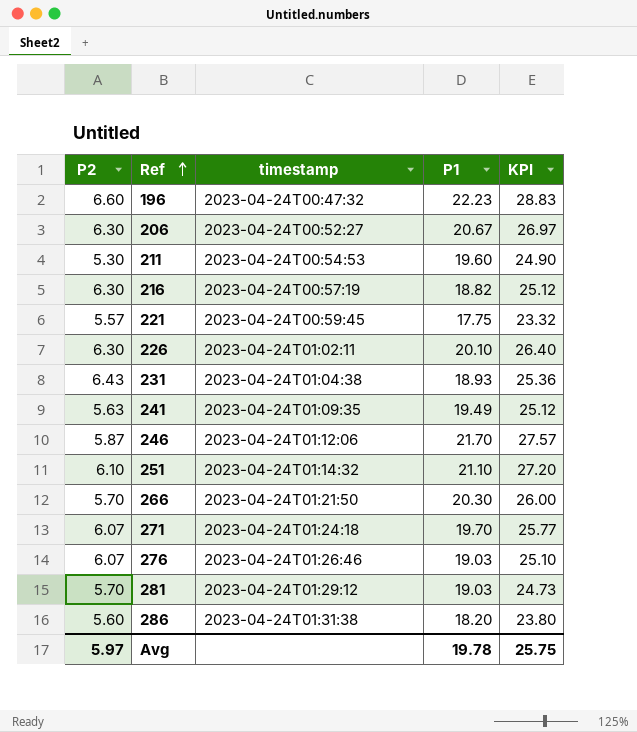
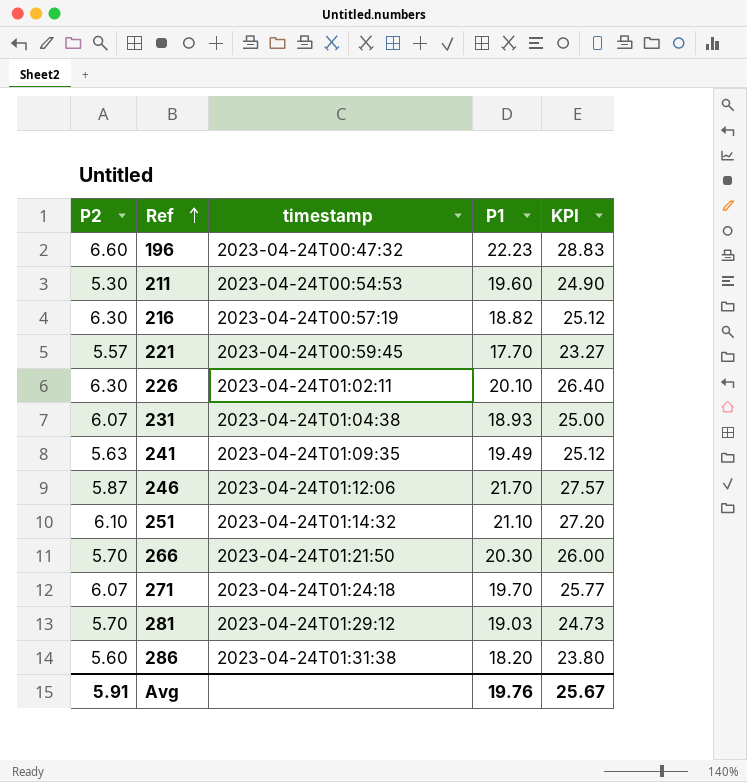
row 206: 6.30 | 2023-04-24T00:52:27 | 20.67 | 26.97 -> none
row 276: 6.07 | 2023-04-24T01:26:46 | 19.03 | 25.10 -> none
221 | P1: 17.75 -> 17.70
221 | KPI: 23.32 -> 23.27
231 | P2: 6.43 -> 6.07
231 | KPI: 25.36 -> 25.00
Avg | P2: 5.97 -> 5.91
Avg | P1: 19.78 -> 19.76
Avg | KPI: 25.75 -> 25.67

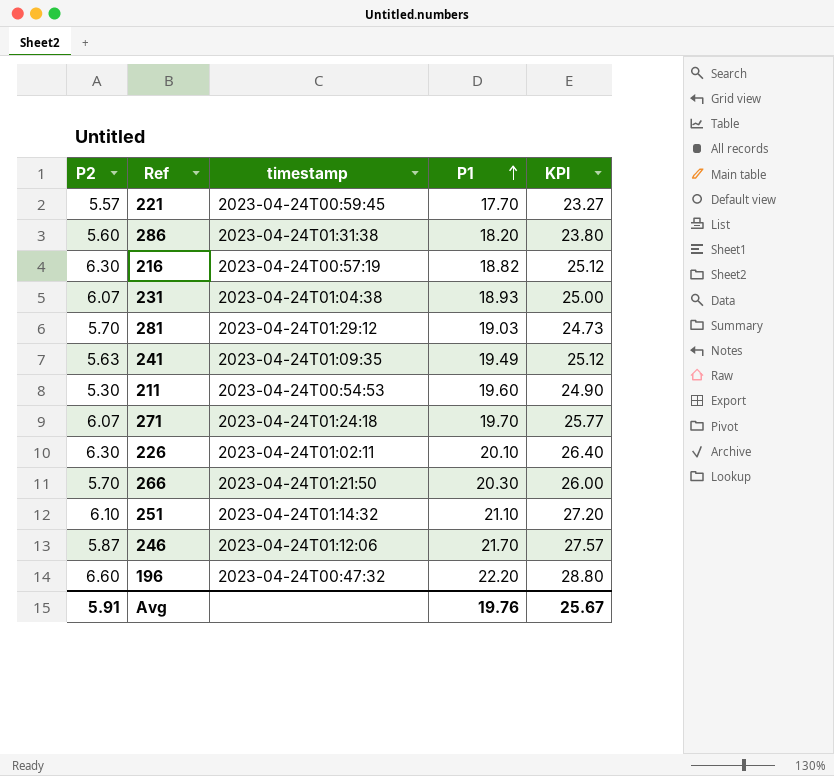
row order: Ref ascending -> P1 ascending
196 | P1: 22.23 -> 22.20
196 | KPI: 28.83 -> 28.80

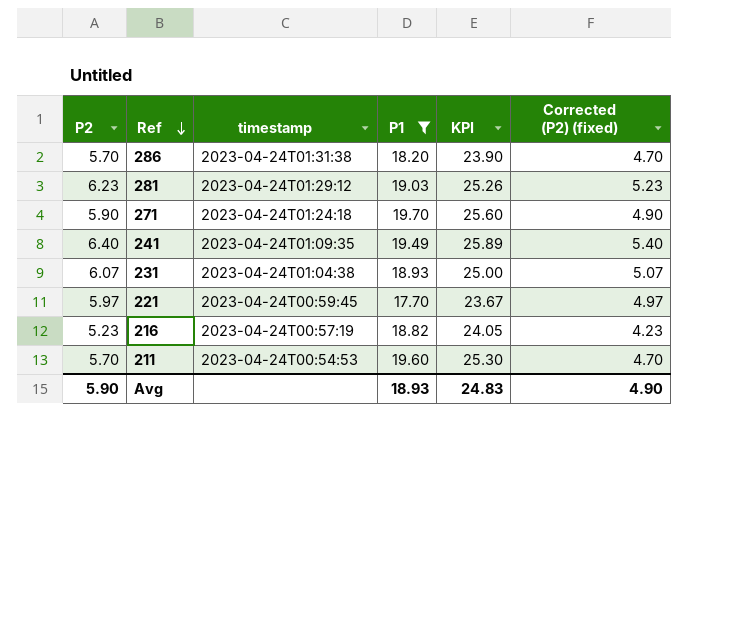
filter: none -> P1 <= 19.70
row order: P1 ascending -> Ref descending
column Corrected (P2) (fixed) | formula: none -> [P2] - 1
286 | P2: 5.60 -> 5.70
286 | KPI: 23.80 -> 23.90
281 | P2: 5.70 -> 6.23
281 | KPI: 24.73 -> 25.26
271 | P2: 6.07 -> 5.90
271 | KPI: 25.77 -> 25.60
241 | P2: 5.63 -> 6.40
241 | KPI: 25.12 -> 25.89
221 | P2: 5.57 -> 5.97
221 | KPI: 23.27 -> 23.67
216 | P2: 6.30 -> 5.23
216 | KPI: 25.12 -> 24.05
211 | P2: 5.30 -> 5.70
211 | KPI: 24.90 -> 25.30
Avg | P2: 5.91 -> 5.90
Avg | P1: 19.76 -> 18.93
Avg | KPI: 25.67 -> 24.83

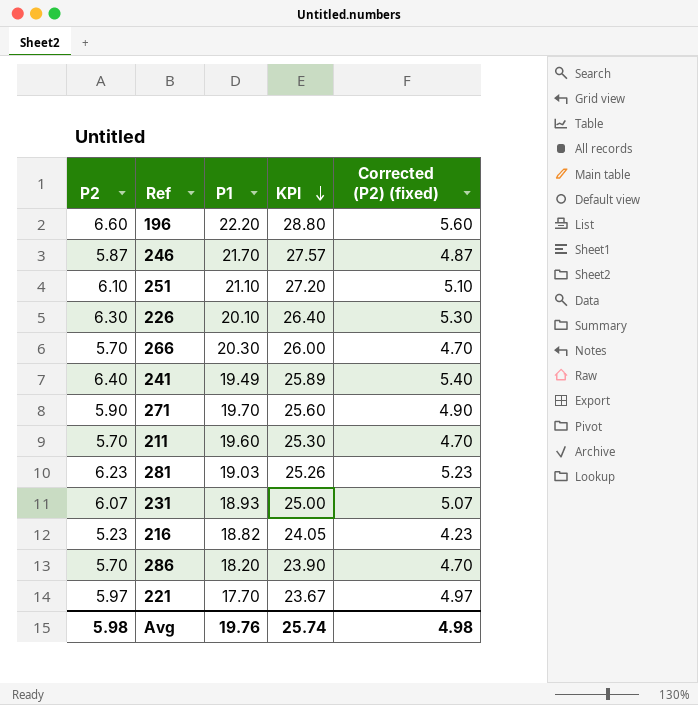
filter: P1 <= 19.70 -> none
row order: Ref descending -> KPI descending
column timestamp | position: 3 -> none
Avg | P2: 5.90 -> 5.98
Avg | P1: 18.93 -> 19.76
Avg | KPI: 24.83 -> 25.74
Avg | Corrected (P2) (fixed): 4.90 -> 4.98

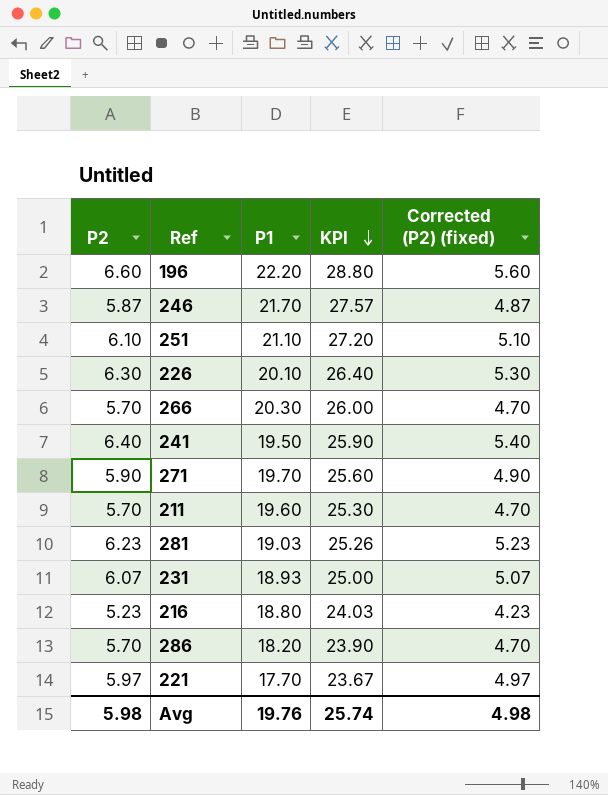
241 | P1: 19.49 -> 19.50
241 | KPI: 25.89 -> 25.90
216 | P1: 18.82 -> 18.80
216 | KPI: 24.05 -> 24.03

